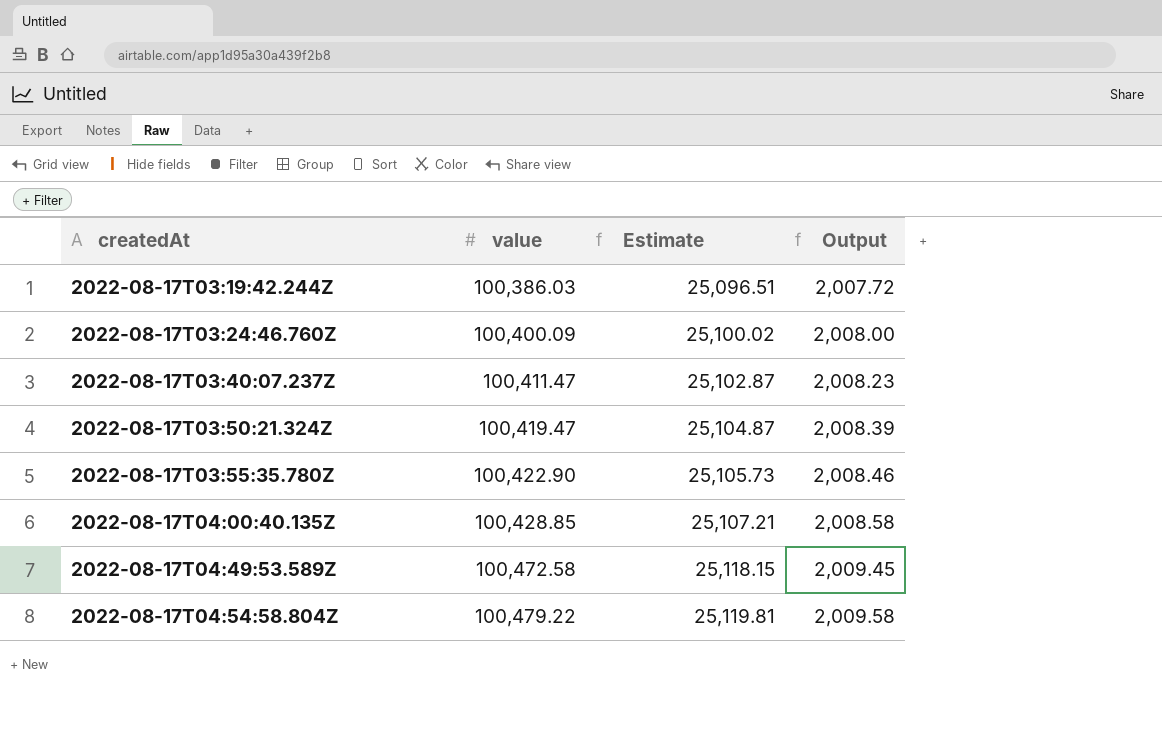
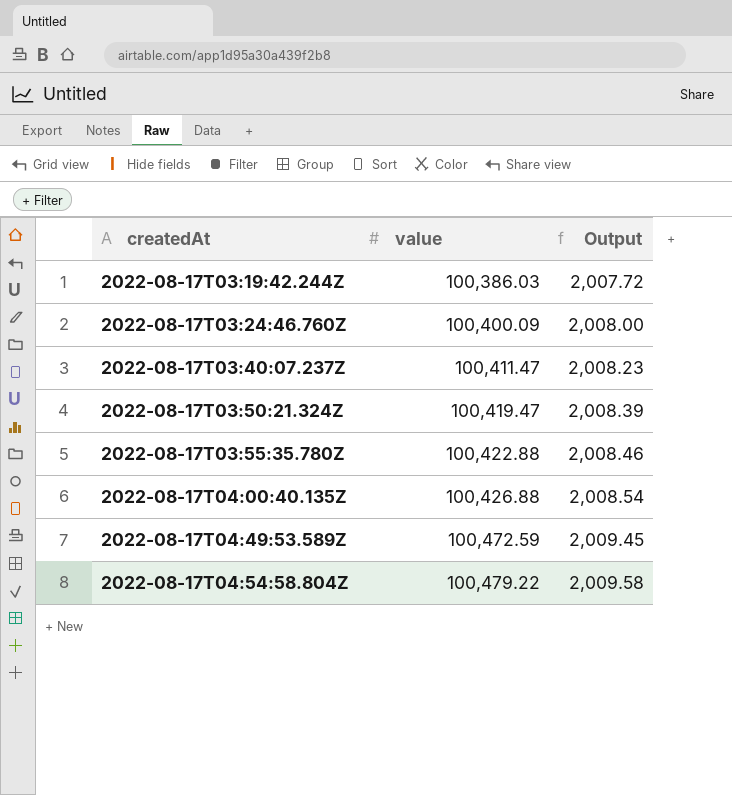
column Estimate | formula: [value] * 0.25 -> none
2022-08-17T03:55:35.780Z | value: 100,422.90 -> 100,422.88
2022-08-17T04:00:40.135Z | value: 100,428.85 -> 100,426.88
2022-08-17T04:00:40.135Z | Output: 2,008.58 -> 2,008.54
2022-08-17T04:49:53.589Z | value: 100,472.58 -> 100,472.59

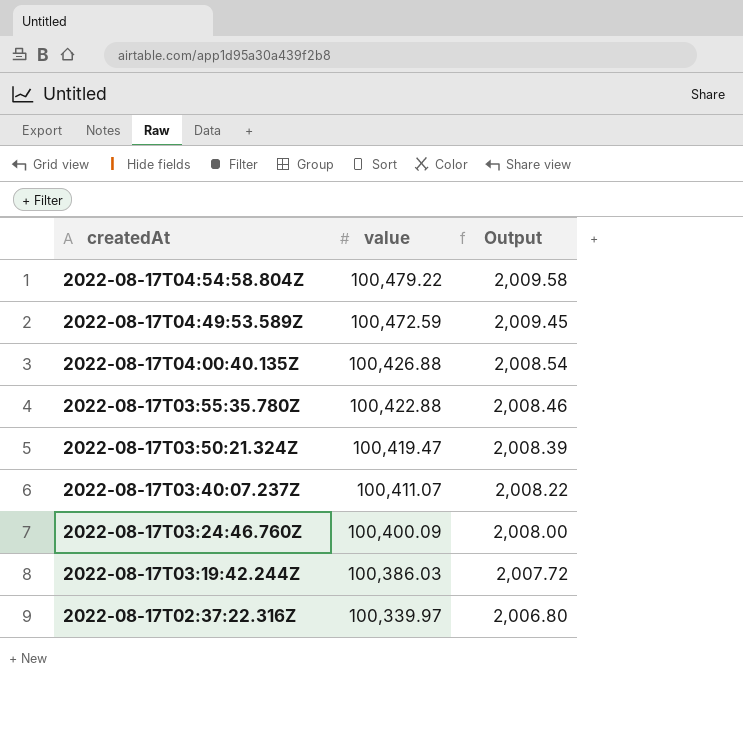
row order: createdAt ascending -> createdAt descending
2022-08-17T03:40:07.237Z | value: 100,411.47 -> 100,411.07
2022-08-17T03:40:07.237Z | Output: 2,008.23 -> 2,008.22
row 2022-08-17T02:37:22.316Z: none -> 100,339.97 | 2,006.80

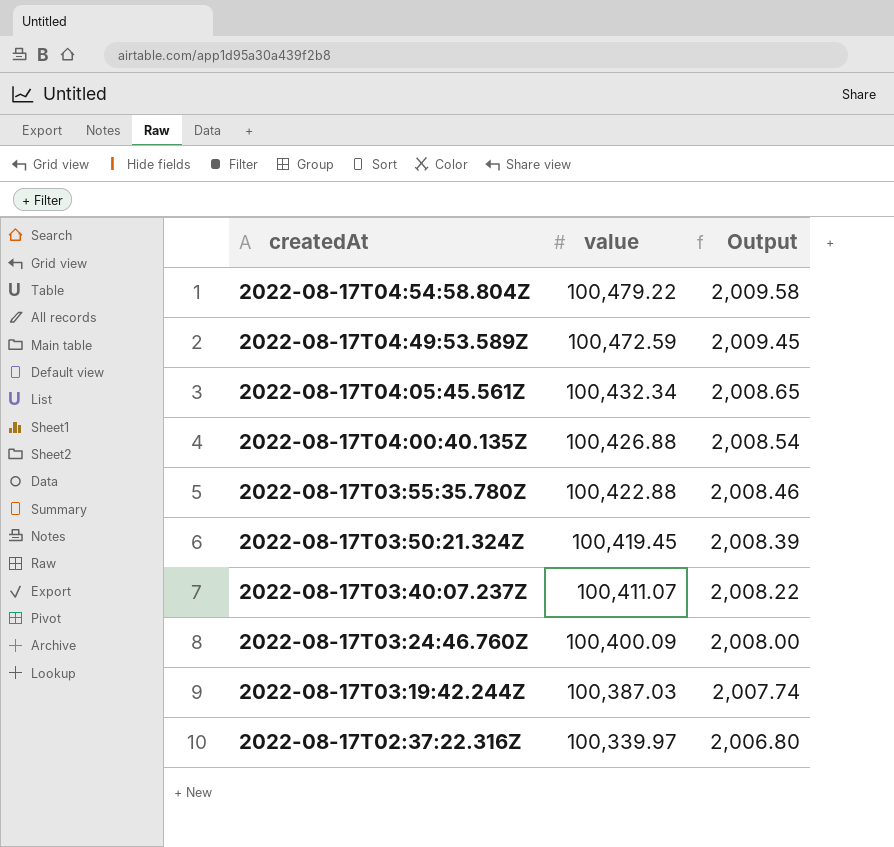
row 2022-08-17T04:05:45.561Z: none -> 100,432.34 | 2,008.65
2022-08-17T03:50:21.324Z | value: 100,419.47 -> 100,419.45
2022-08-17T03:19:42.244Z | value: 100,386.03 -> 100,387.03
2022-08-17T03:19:42.244Z | Output: 2,007.72 -> 2,007.74

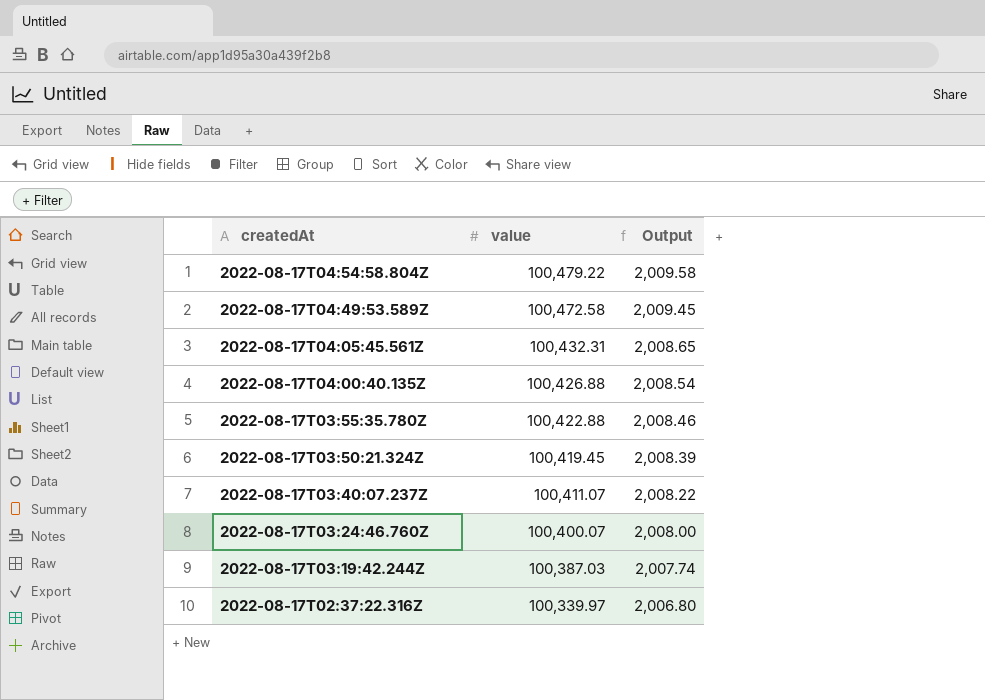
2022-08-17T04:49:53.589Z | value: 100,472.59 -> 100,472.58
2022-08-17T04:05:45.561Z | value: 100,432.34 -> 100,432.31
2022-08-17T03:24:46.760Z | value: 100,400.09 -> 100,400.07

